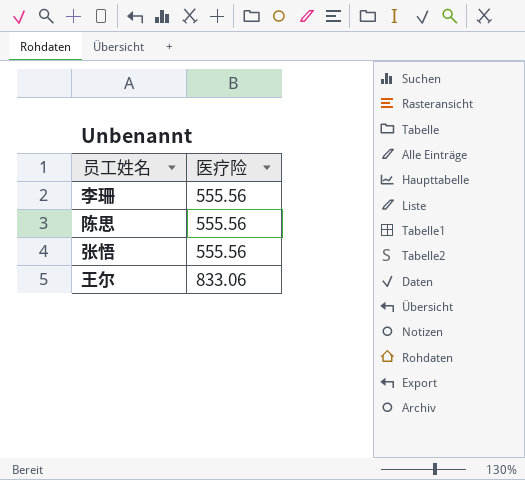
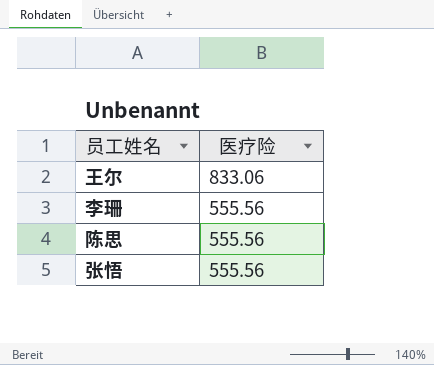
row order: 医疗险 ascending -> 医疗险 descending

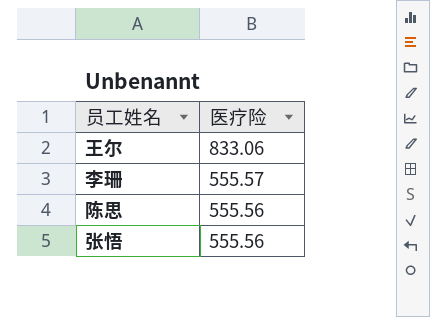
李珊 | 医疗险: 555.56 -> 555.57

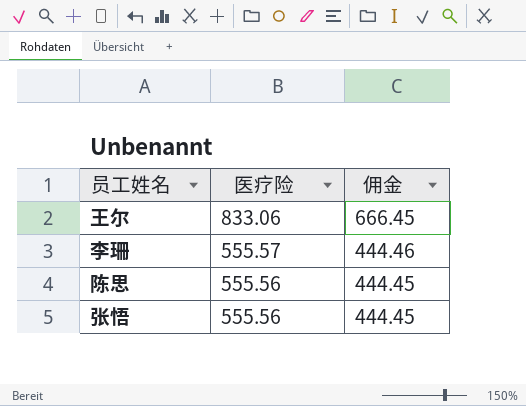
column 佣金 | formula: none -> [医疗险] * 0.8

